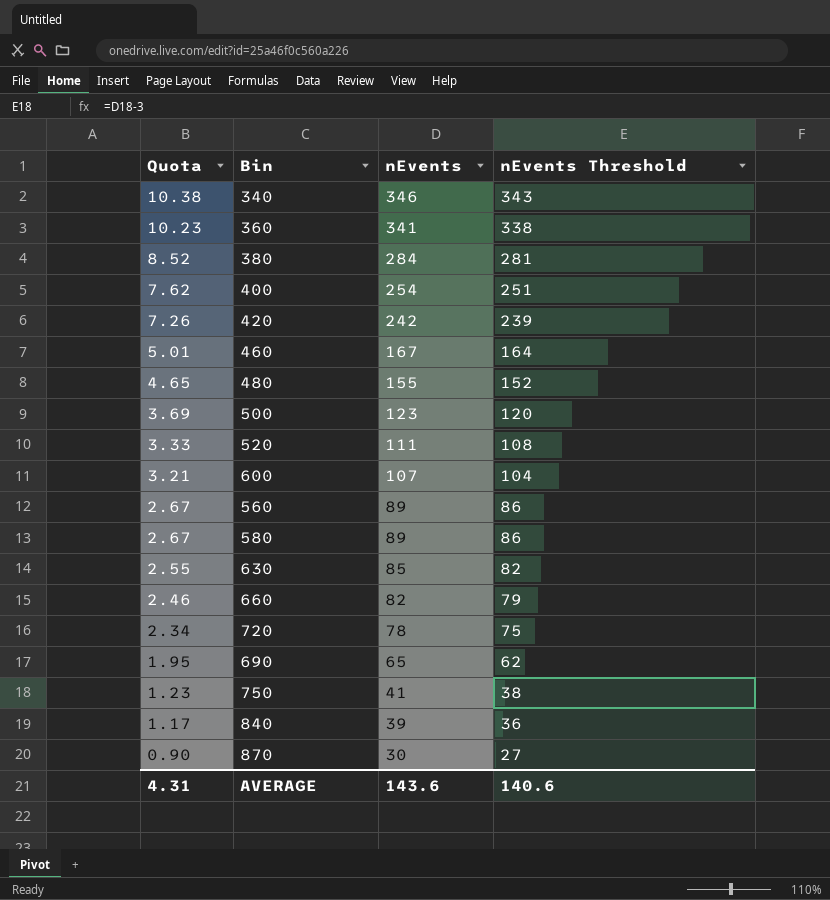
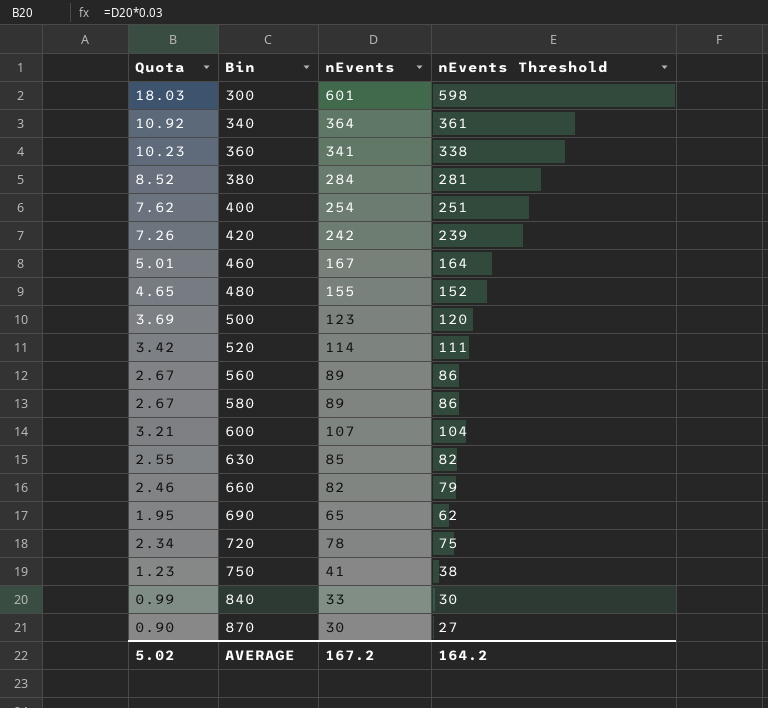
row order: Quota descending -> Bin ascending
row 300: none -> 18.03 | 601 | 598
340 | Quota: 10.38 -> 10.92
340 | nEvents: 346 -> 364
340 | nEvents Threshold: 343 -> 361
520 | Quota: 3.33 -> 3.42
520 | nEvents: 111 -> 114
520 | nEvents Threshold: 108 -> 111
840 | Quota: 1.17 -> 0.99
840 | nEvents: 39 -> 33
840 | nEvents Threshold: 36 -> 30
AVERAGE | Quota: 4.31 -> 5.02
AVERAGE | nEvents: 143.6 -> 167.2
AVERAGE | nEvents Threshold: 140.6 -> 164.2

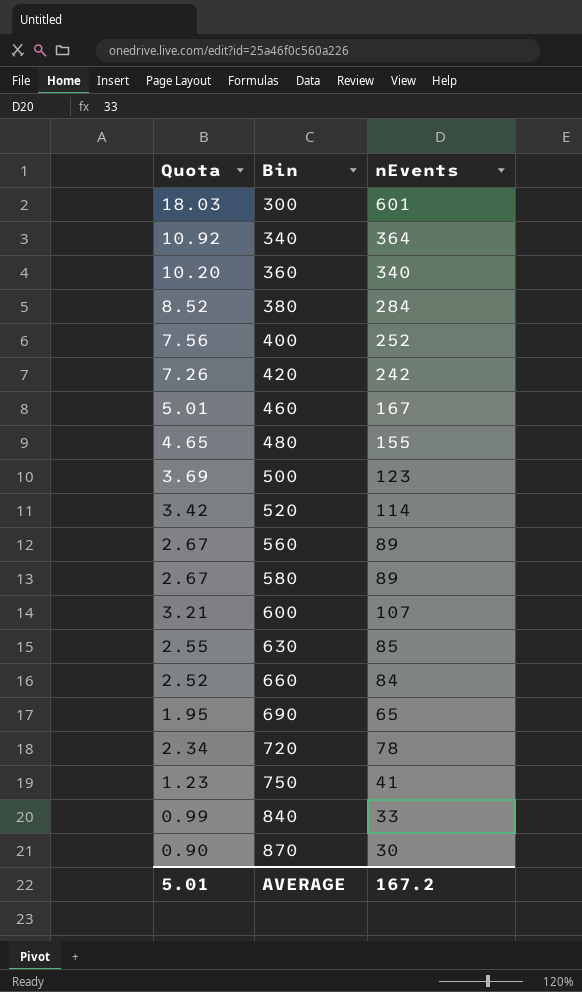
column nEvents Threshold | formula: [nEvents] - 3 -> none
360 | Quota: 10.23 -> 10.20
360 | nEvents: 341 -> 340
400 | Quota: 7.62 -> 7.56
400 | nEvents: 254 -> 252
660 | Quota: 2.46 -> 2.52
660 | nEvents: 82 -> 84
AVERAGE | Quota: 5.02 -> 5.01

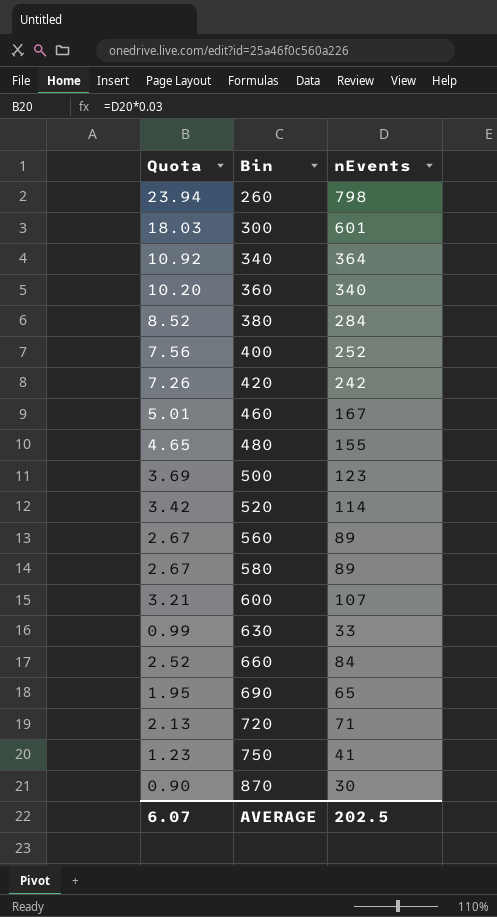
row 840: 0.99 | 33 -> none
row 260: none -> 23.94 | 798
630 | Quota: 2.55 -> 0.99
630 | nEvents: 85 -> 33
720 | Quota: 2.34 -> 2.13
720 | nEvents: 78 -> 71
AVERAGE | Quota: 5.01 -> 6.07
AVERAGE | nEvents: 167.2 -> 202.5

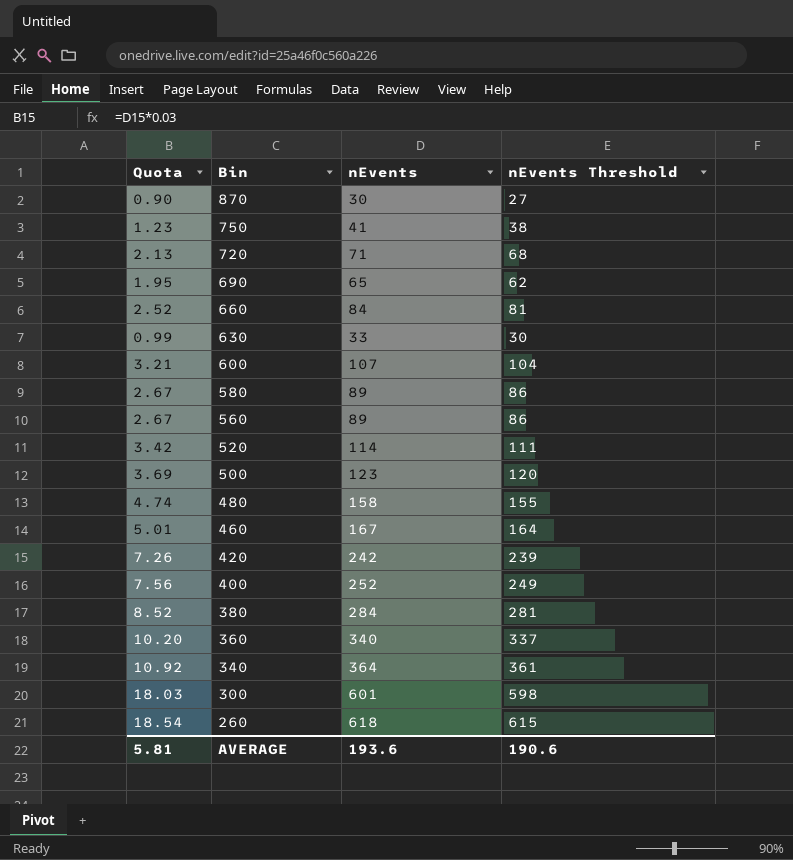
row order: Bin ascending -> Bin descending
column nEvents Threshold | formula: none -> [nEvents] - 3
480 | Quota: 4.65 -> 4.74
480 | nEvents: 155 -> 158
260 | Quota: 23.94 -> 18.54
260 | nEvents: 798 -> 618
AVERAGE | Quota: 6.07 -> 5.81
AVERAGE | nEvents: 202.5 -> 193.6

